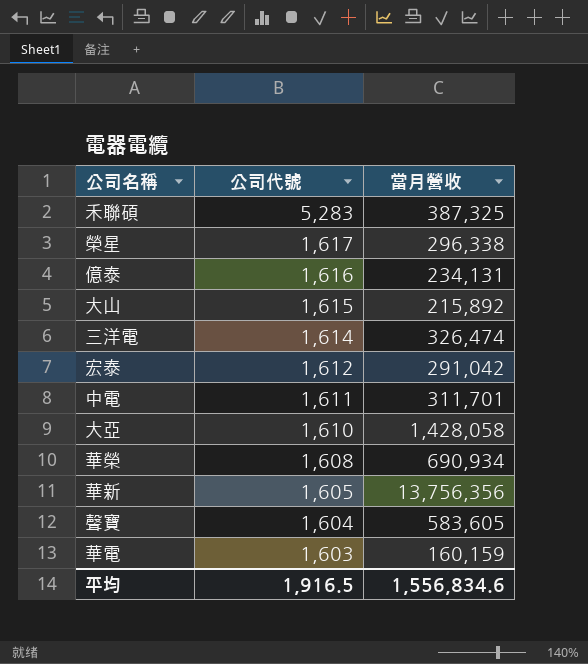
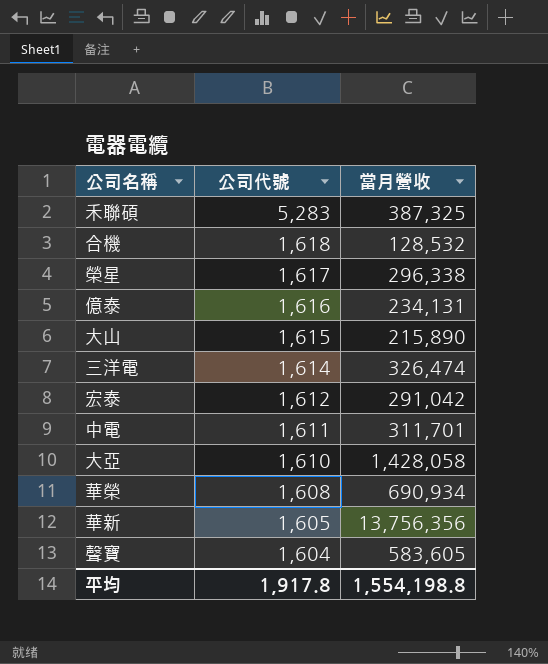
row 華電: 1,603 | 160,159 -> none
row 合機: none -> 1,618 | 128,532
大山 | 當月營收: 215,892 -> 215,890
平均 | 公司代號: 1,916.5 -> 1,917.8
平均 | 當月營收: 1,556,834.6 -> 1,554,198.8

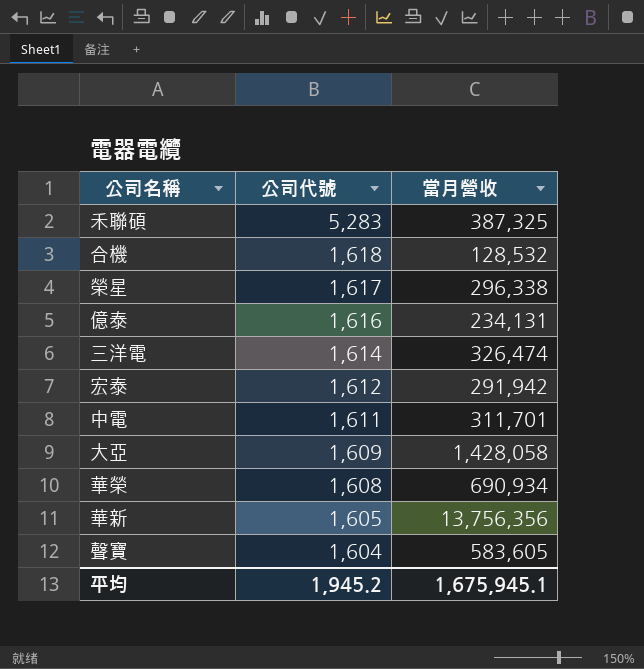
row 大山: 1,615 | 215,890 -> none
宏泰 | 當月營收: 291,042 -> 291,942
大亞 | 公司代號: 1,610 -> 1,609
平均 | 公司代號: 1,917.8 -> 1,945.2
平均 | 當月營收: 1,554,198.8 -> 1,675,945.1

